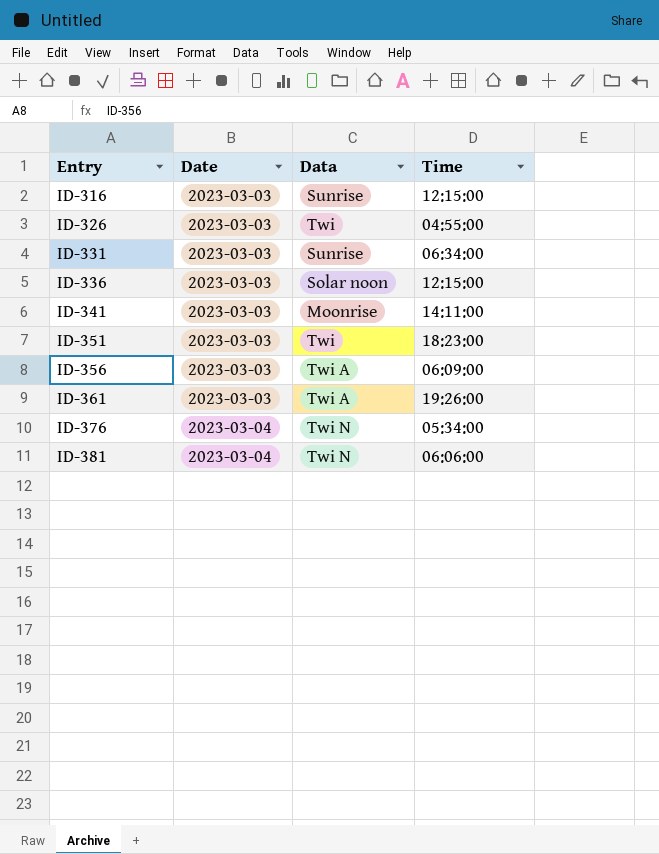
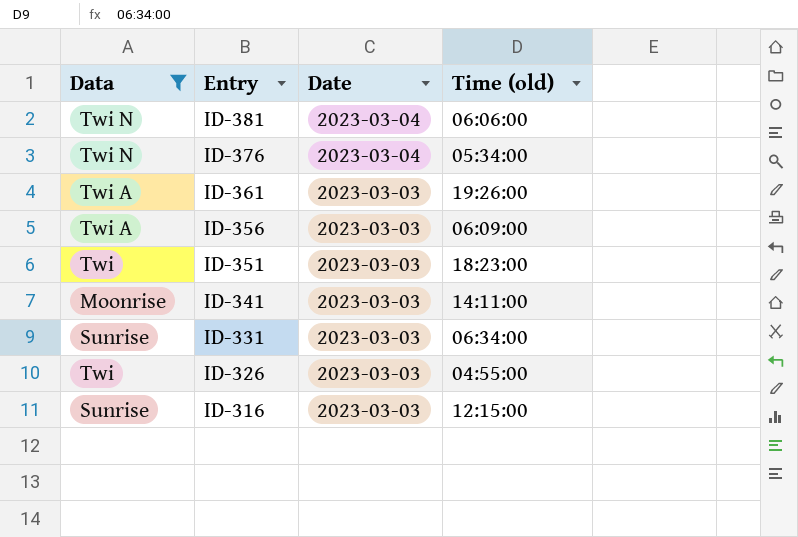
filter: none -> Data != Solar noon
row order: Entry ascending -> Entry descending
column Data | position: 3 -> 1
column name: Time -> Time (old)

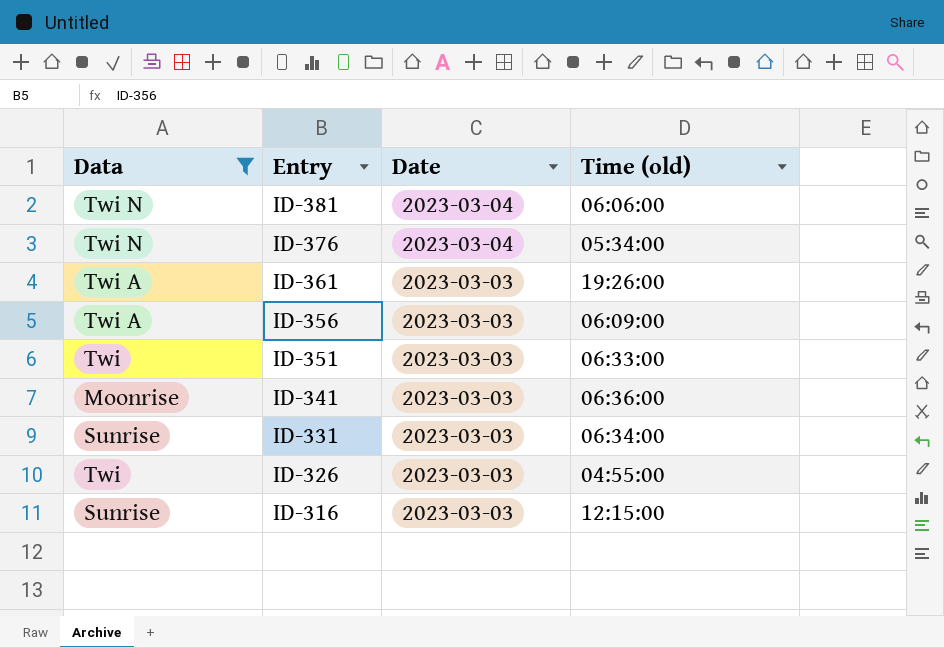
ID-351 | Time (old): 18:23:00 -> 06:33:00
ID-341 | Time (old): 14:11:00 -> 06:36:00

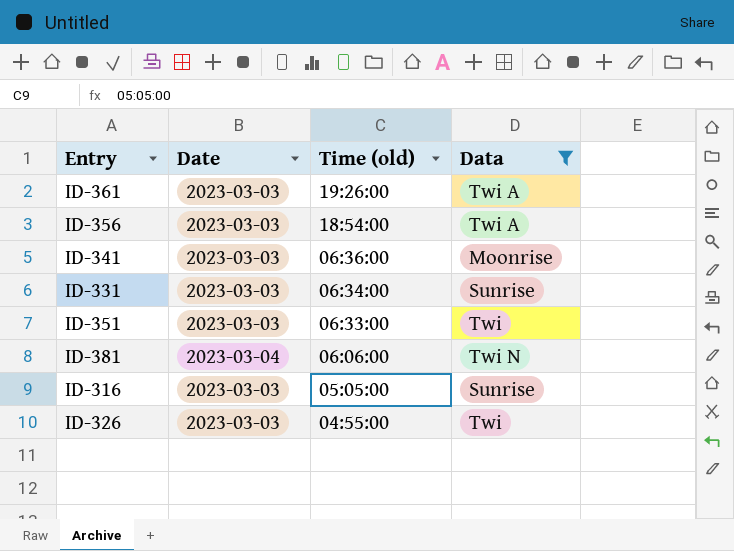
row order: Entry descending -> Time (old) descending
column Data | position: 1 -> 4
row ID-376: Twi N | 2023-03-04 | 05:34:00 -> none
ID-356 | Time (old): 06:09:00 -> 18:54:00
ID-316 | Time (old): 12:15:00 -> 05:05:00

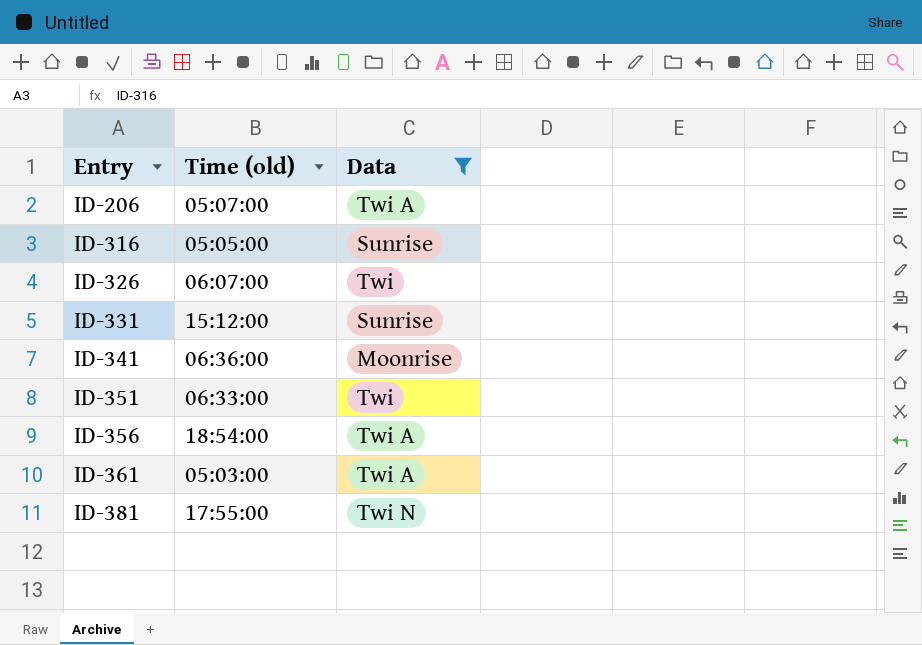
row order: Time (old) descending -> Entry ascending
column Date | position: 2 -> none
row ID-206: none -> 05:07:00 | Twi A
ID-326 | Time (old): 04:55:00 -> 06:07:00
ID-331 | Time (old): 06:34:00 -> 15:12:00
ID-361 | Time (old): 19:26:00 -> 05:03:00
ID-381 | Time (old): 06:06:00 -> 17:55:00

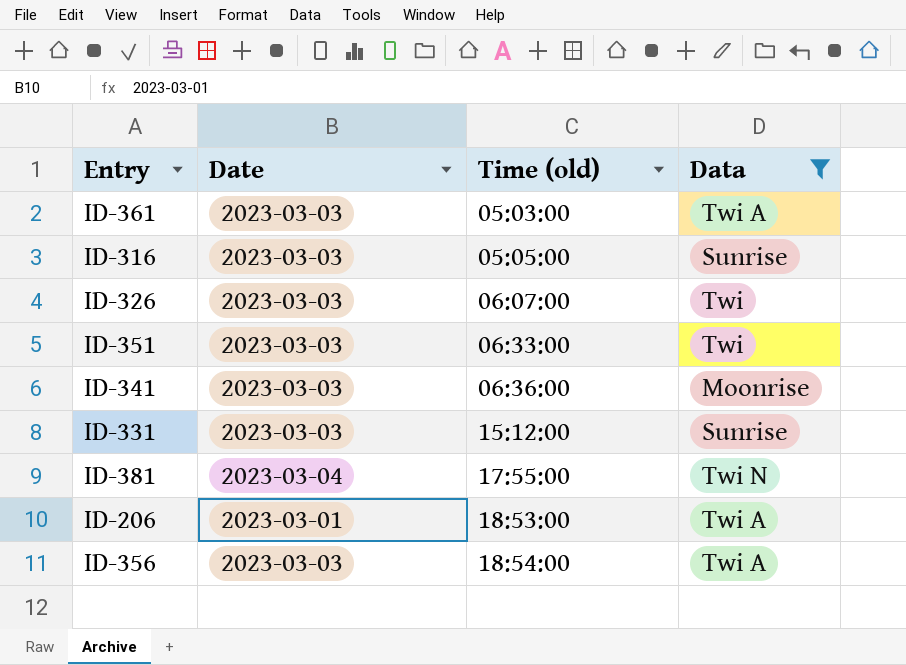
row order: Entry ascending -> Time (old) ascending
column Date | position: none -> 2
ID-206 | Time (old): 05:07:00 -> 18:53:00

